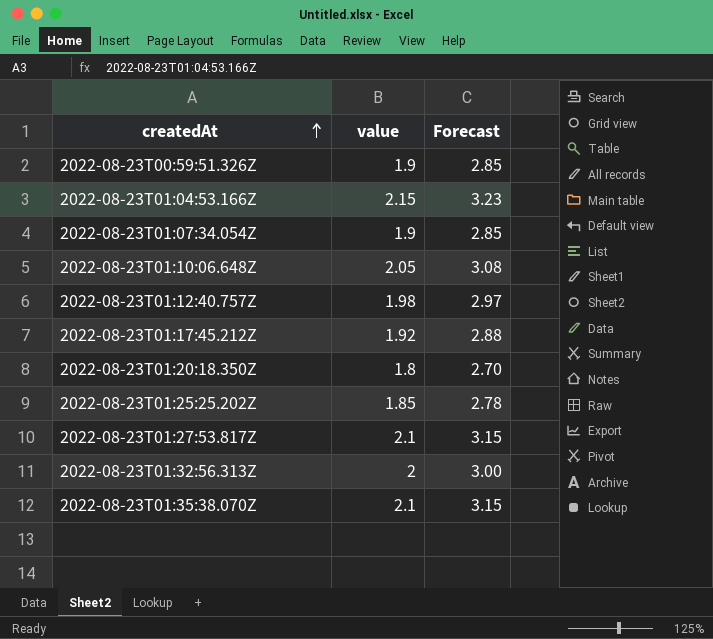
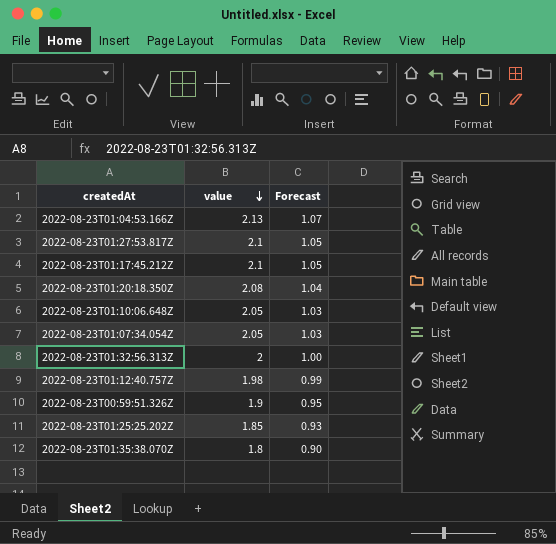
row order: createdAt ascending -> value descending
column Forecast | formula: [value] * 1.5 -> [value] * 0.5
2022-08-23T01:04:53.166Z | value: 2.15 -> 2.13
2022-08-23T01:17:45.212Z | value: 1.92 -> 2.1
2022-08-23T01:20:18.350Z | value: 1.8 -> 2.08
2022-08-23T01:07:34.054Z | value: 1.9 -> 2.05
2022-08-23T01:35:38.070Z | value: 2.1 -> 1.8

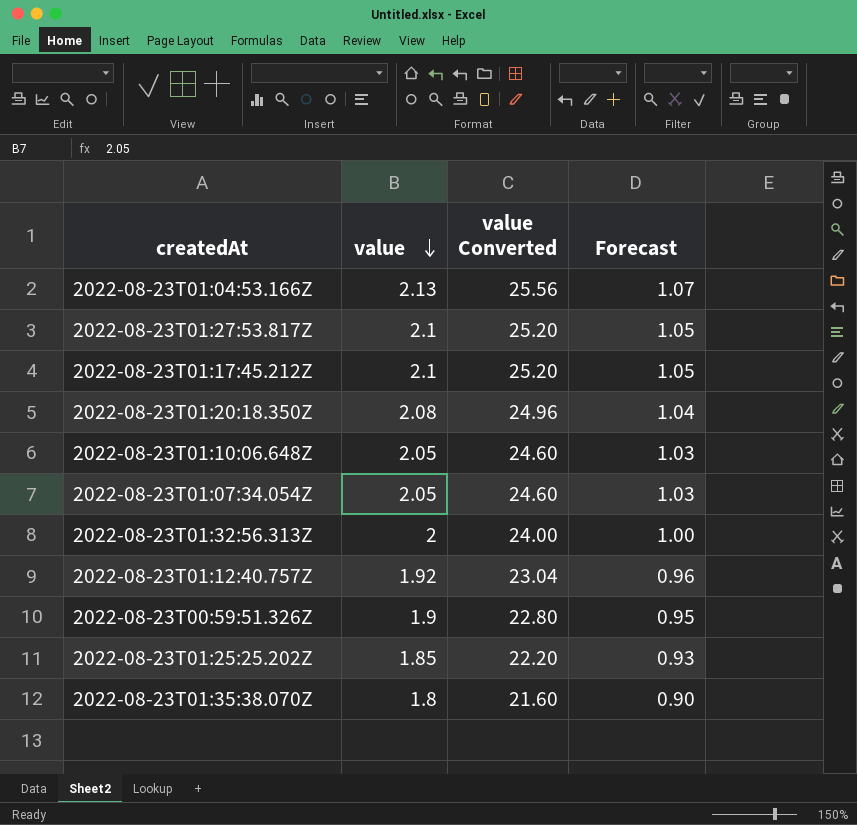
column value Converted | formula: none -> [value] * 12
2022-08-23T01:12:40.757Z | value: 1.98 -> 1.92
2022-08-23T01:12:40.757Z | Forecast: 0.99 -> 0.96

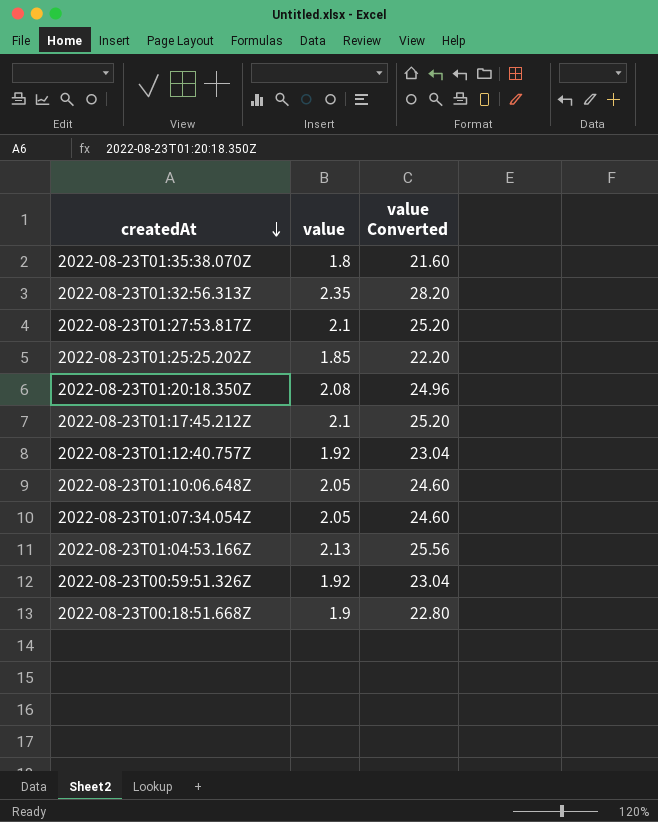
row order: value descending -> createdAt descending
column Forecast | formula: [value] * 0.5 -> none
2022-08-23T01:32:56.313Z | value: 2 -> 2.35
2022-08-23T01:32:56.313Z | value Converted: 24.00 -> 28.20
2022-08-23T00:59:51.326Z | value: 1.9 -> 1.92
2022-08-23T00:59:51.326Z | value Converted: 22.80 -> 23.04
row 2022-08-23T00:18:51.668Z: none -> 1.9 | 22.80

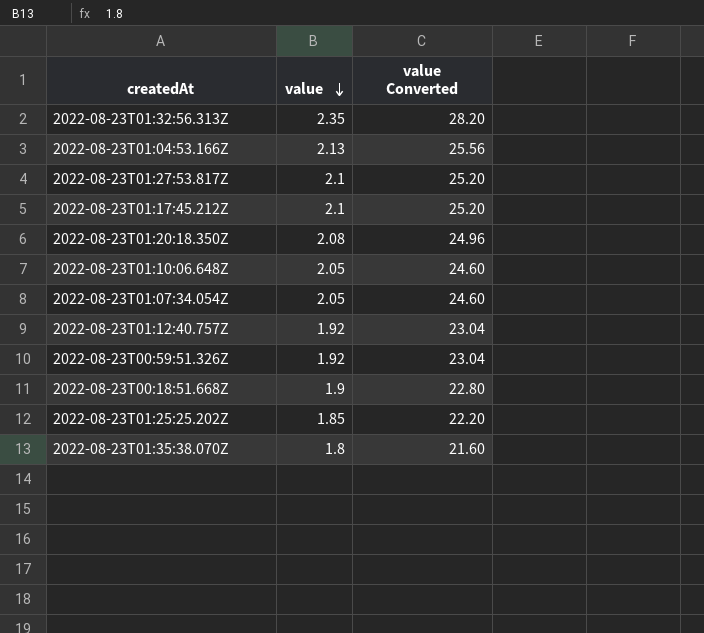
row order: createdAt descending -> value descending

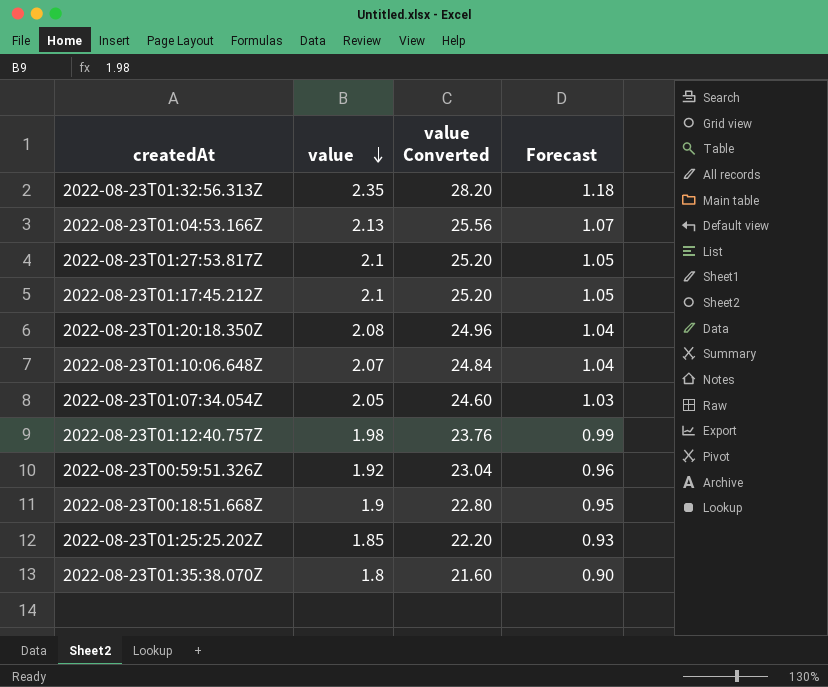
column Forecast | formula: none -> [value] * 0.5
2022-08-23T01:10:06.648Z | value: 2.05 -> 2.07
2022-08-23T01:10:06.648Z | value Converted: 24.60 -> 24.84
2022-08-23T01:12:40.757Z | value: 1.92 -> 1.98
2022-08-23T01:12:40.757Z | value Converted: 23.04 -> 23.76

